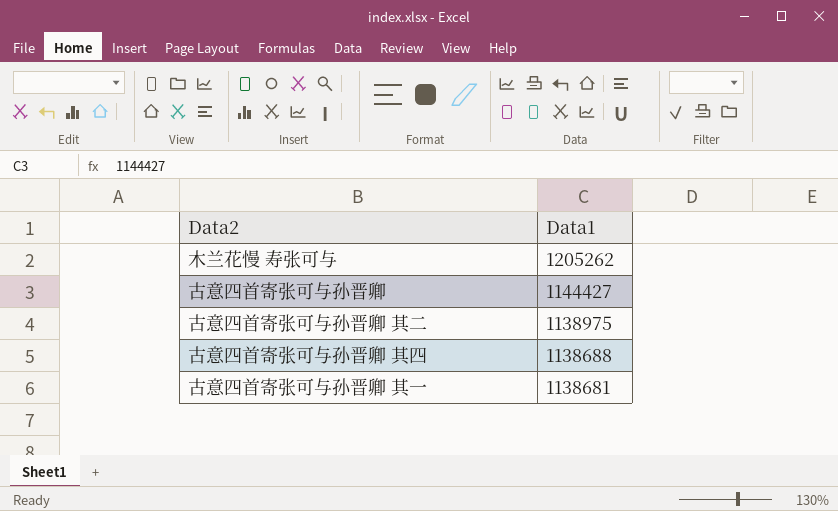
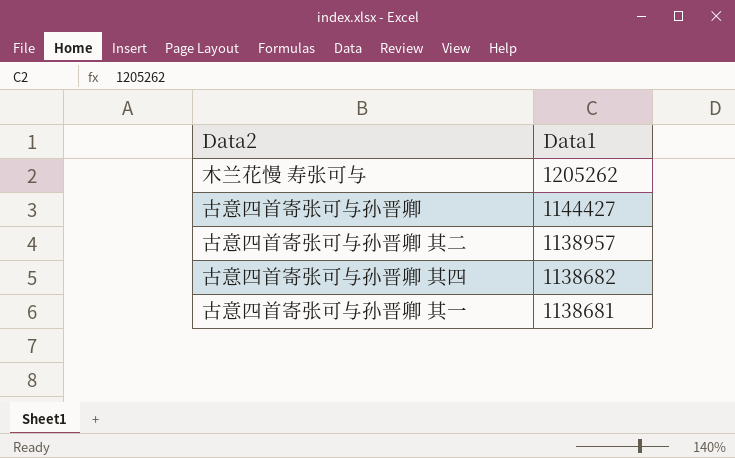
古意四首寄张可与孙晋卿 其二 | Data1: 1138975 -> 1138957
古意四首寄张可与孙晋卿 其四 | Data1: 1138688 -> 1138682

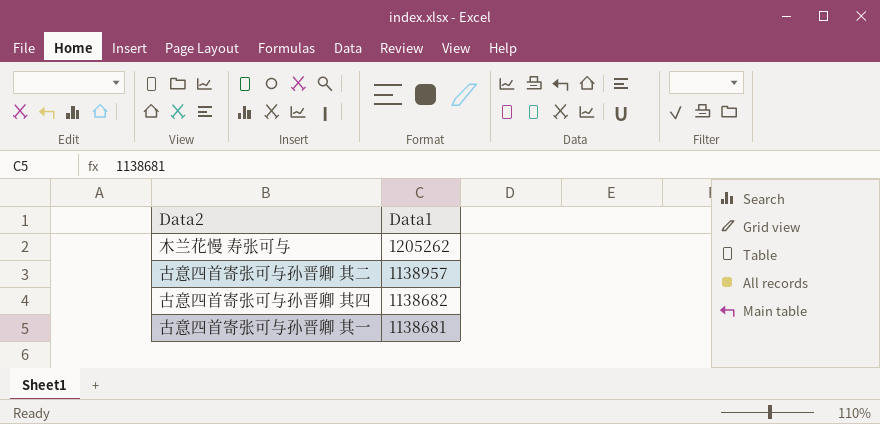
row 古意四首寄张可与孙晋卿: 1144427 -> none

